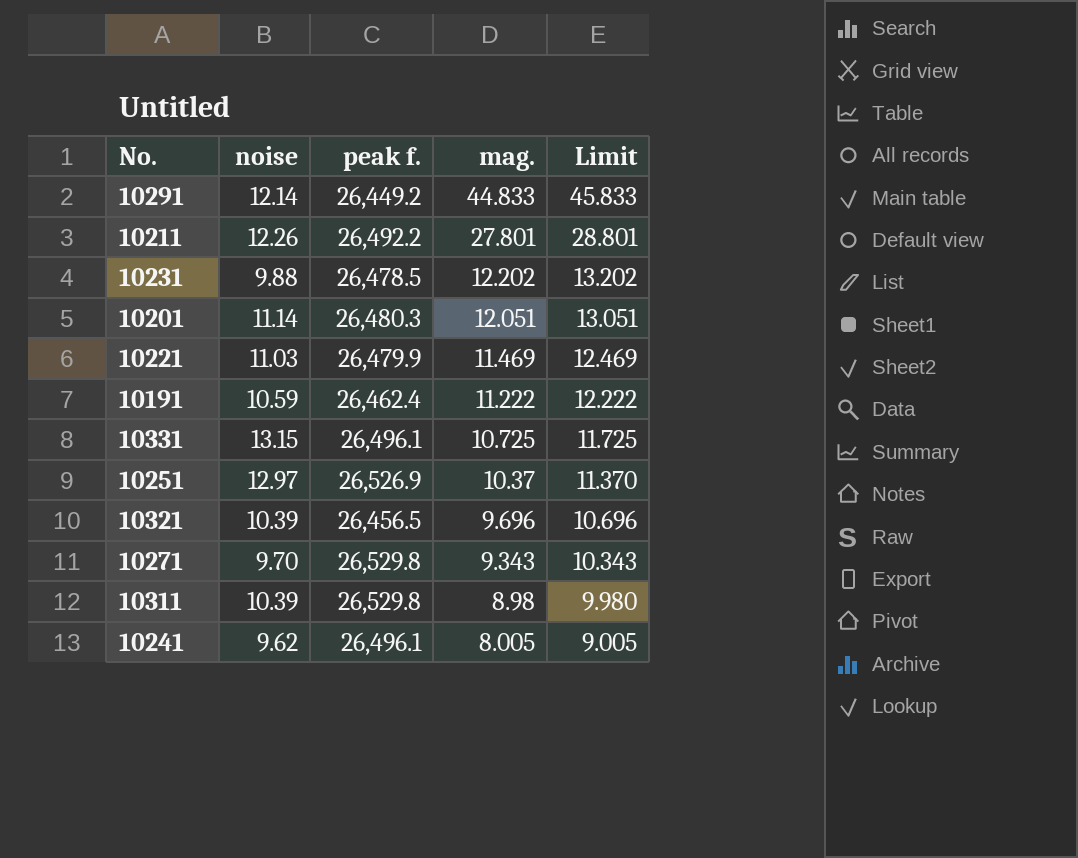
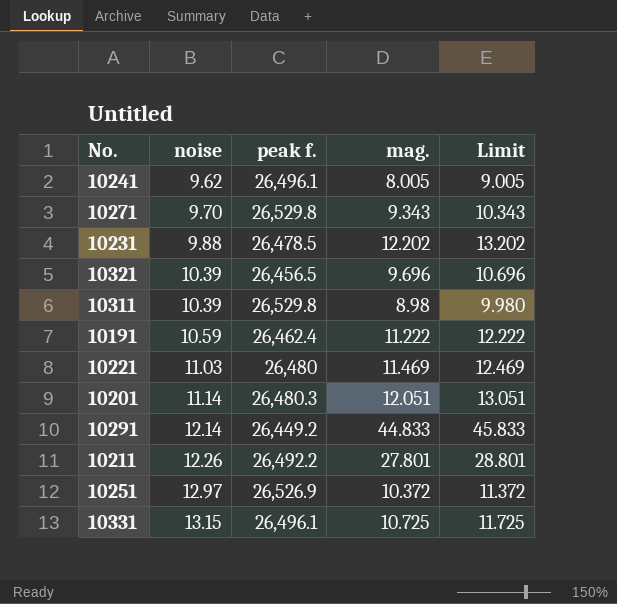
row order: mag. descending -> noise ascending
10221 | peak f.: 26,479.9 -> 26,480
10251 | mag.: 10.37 -> 10.372
10251 | Limit: 11.370 -> 11.372

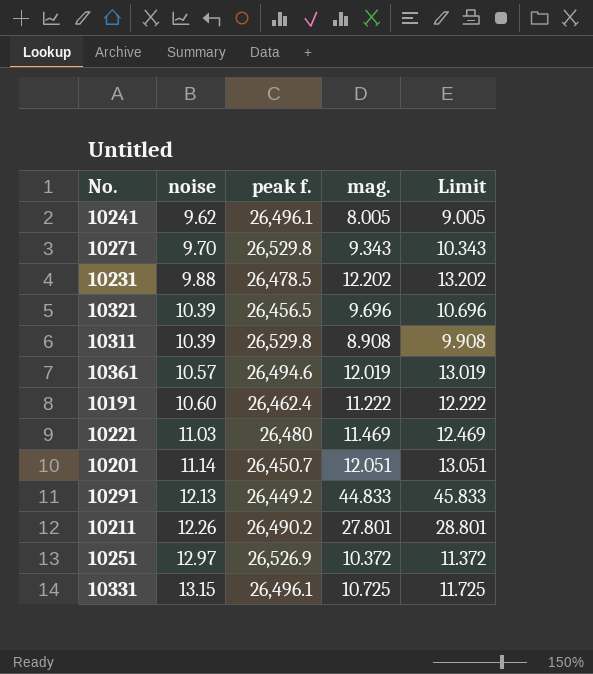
10311 | mag.: 8.98 -> 8.908
10311 | Limit: 9.980 -> 9.908
row 10361: none -> 10.57 | 26,494.6 | 12.019 | 13.019
10191 | noise: 10.59 -> 10.60
10201 | peak f.: 26,480.3 -> 26,450.7
10291 | noise: 12.14 -> 12.13
10211 | peak f.: 26,492.2 -> 26,490.2

